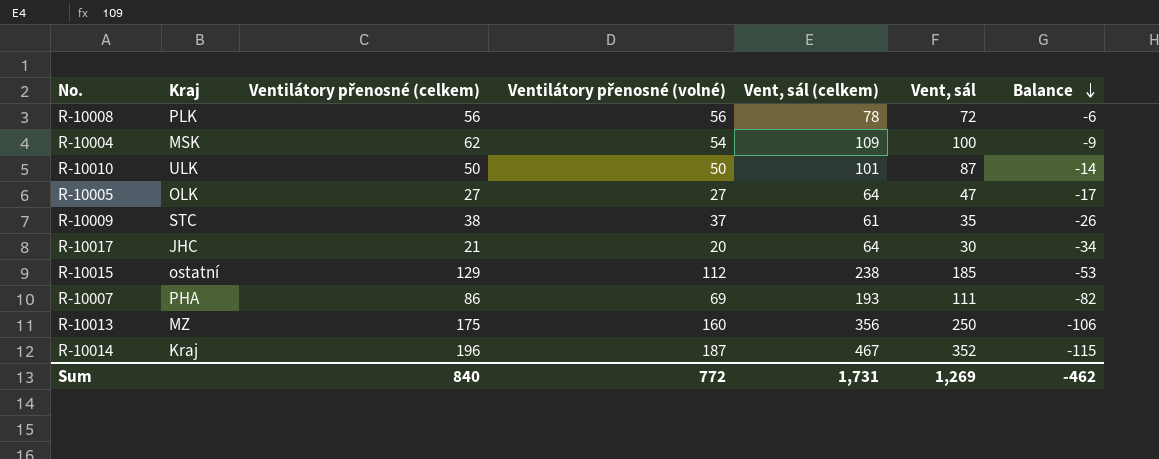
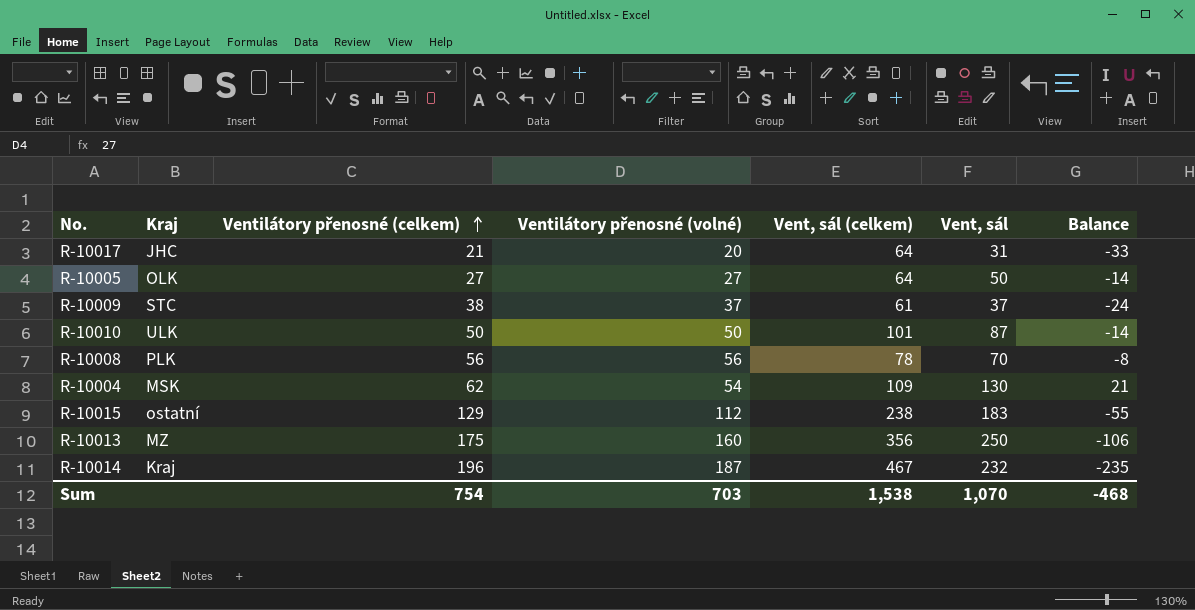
row order: Balance descending -> Ventilátory přenosné (celkem) ascending
row R-10007: PHA | 86 | 69 | 193 | 111 | -82 -> none
R-10017 | Vent, sál: 30 -> 31
R-10017 | Balance: -34 -> -33
R-10005 | Vent, sál: 47 -> 50
R-10005 | Balance: -17 -> -14
R-10009 | Vent, sál: 35 -> 37
R-10009 | Balance: -26 -> -24
R-10008 | Vent, sál: 72 -> 70
R-10008 | Balance: -6 -> -8
R-10004 | Vent, sál: 100 -> 130
R-10004 | Balance: -9 -> 21
R-10015 | Vent, sál: 185 -> 183
R-10015 | Balance: -53 -> -55
R-10014 | Vent, sál: 352 -> 232
R-10014 | Balance: -115 -> -235
Sum | Ventilátory přenosné (celkem): 840 -> 754
Sum | Ventilátory přenosné (volné): 772 -> 703
Sum | Vent, sál (celkem): 1,731 -> 1,538
Sum | Vent, sál: 1,269 -> 1,070
Sum | Balance: -462 -> -468

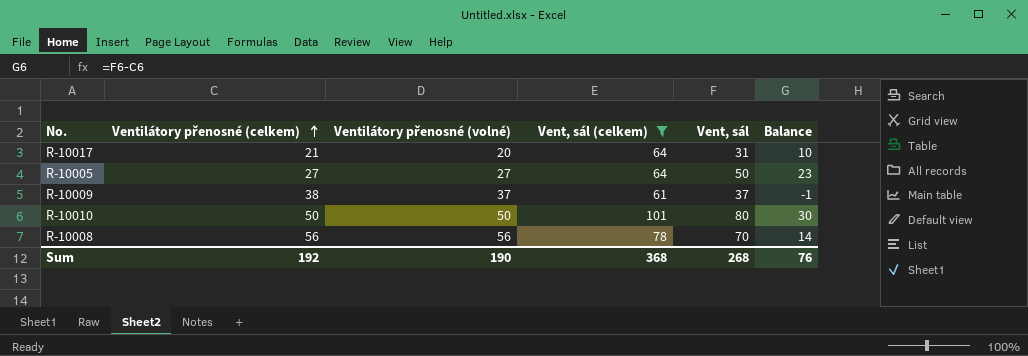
filter: none -> Vent, sál (celkem) <= 101
column Kraj | position: 2 -> none
column Balance | formula: [Vent, sál] - [Vent, sál (celkem)] -> [Vent, sál] - [Ventilátory přenosné (celkem)]
R-10010 | Vent, sál: 87 -> 80
Sum | Ventilátory přenosné (celkem): 754 -> 192
Sum | Ventilátory přenosné (volné): 703 -> 190
Sum | Vent, sál (celkem): 1,538 -> 368
Sum | Vent, sál: 1,070 -> 268
Sum | Balance: -468 -> 76

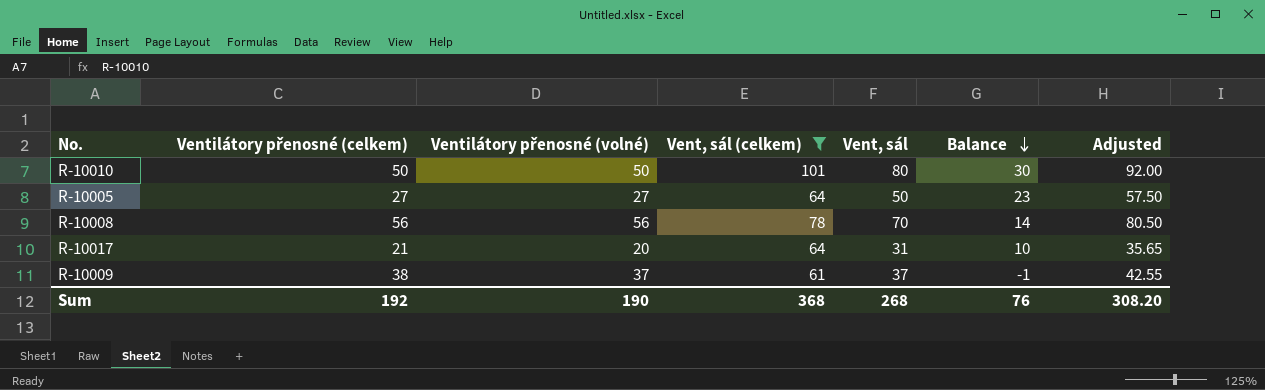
row order: Ventilátory přenosné (celkem) ascending -> Balance descending
column Adjusted | formula: none -> [Vent, sál] * 1.15

